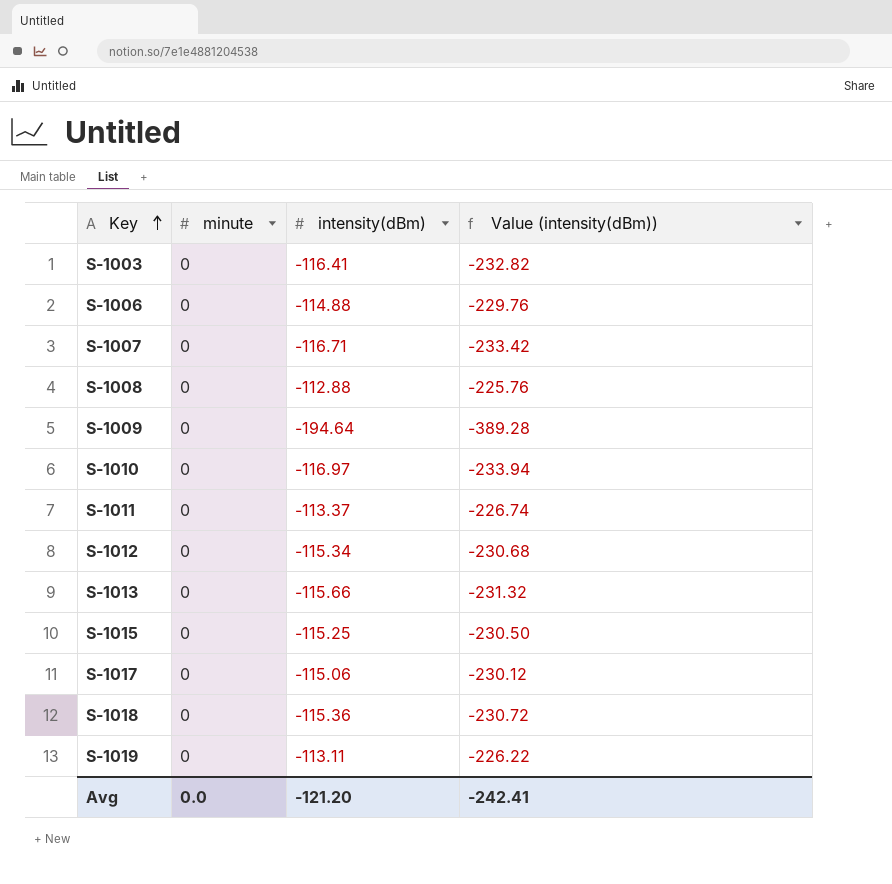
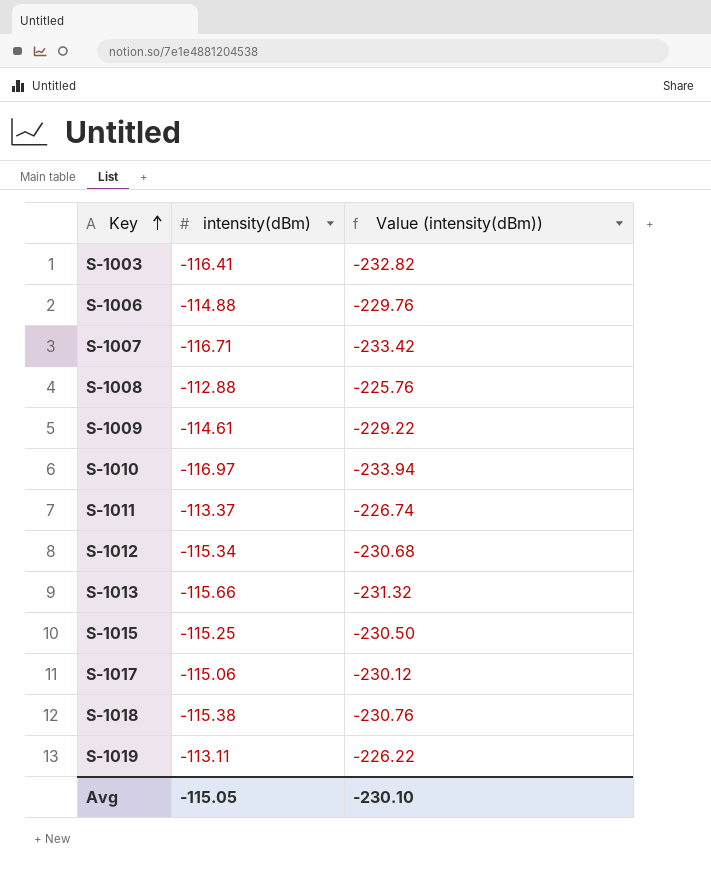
column minute | position: 2 -> none
S-1009 | intensity(dBm): -194.64 -> -114.61
S-1009 | Value (intensity(dBm)): -389.28 -> -229.22
S-1018 | intensity(dBm): -115.36 -> -115.38
S-1018 | Value (intensity(dBm)): -230.72 -> -230.76
Avg | intensity(dBm): -121.20 -> -115.05
Avg | Value (intensity(dBm)): -242.41 -> -230.10

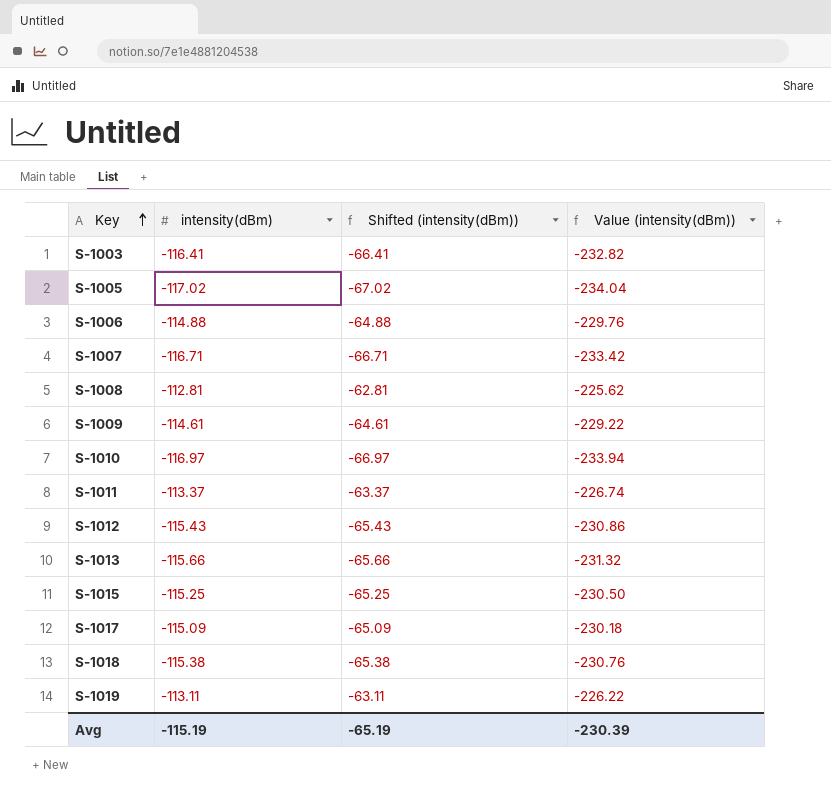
column Shifted (intensity(dBm)) | formula: none -> [intensity(dBm)] + 50
row S-1005: none -> -117.02 | -67.02 | -234.04
S-1008 | intensity(dBm): -112.88 -> -112.81
S-1008 | Value (intensity(dBm)): -225.76 -> -225.62
S-1012 | intensity(dBm): -115.34 -> -115.43
S-1012 | Value (intensity(dBm)): -230.68 -> -230.86
S-1017 | intensity(dBm): -115.06 -> -115.09
S-1017 | Value (intensity(dBm)): -230.12 -> -230.18
Avg | intensity(dBm): -115.05 -> -115.19
Avg | Value (intensity(dBm)): -230.10 -> -230.39

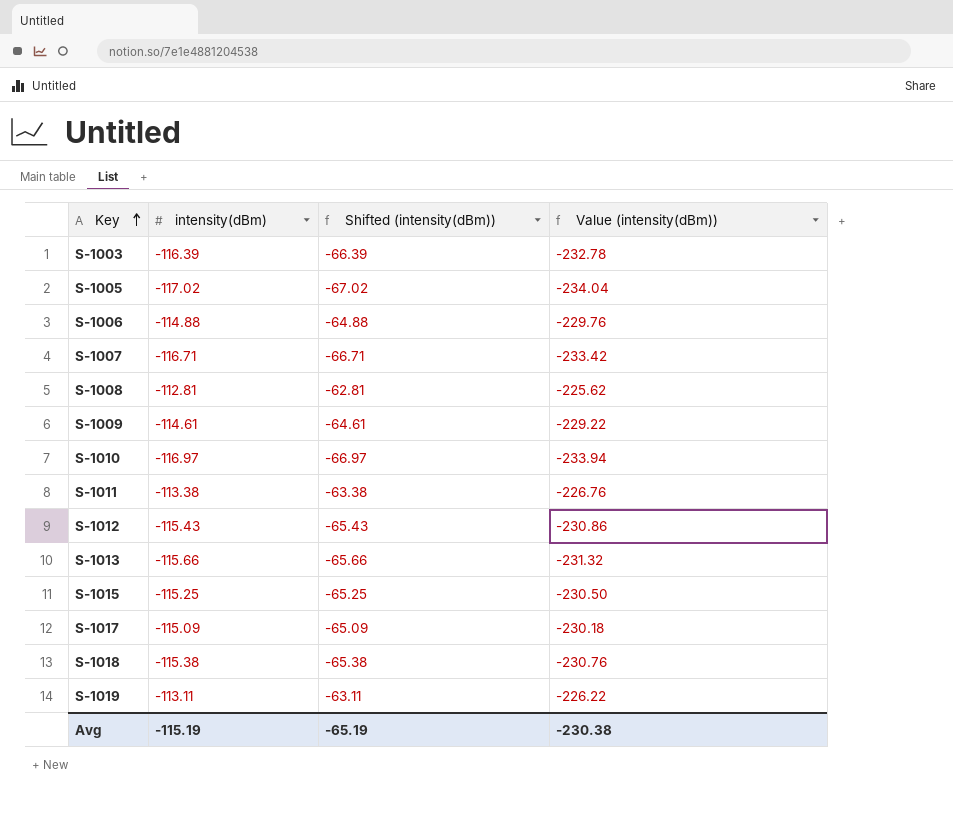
S-1003 | intensity(dBm): -116.41 -> -116.39
S-1003 | Shifted (intensity(dBm)): -66.41 -> -66.39
S-1003 | Value (intensity(dBm)): -232.82 -> -232.78
S-1011 | intensity(dBm): -113.37 -> -113.38
S-1011 | Shifted (intensity(dBm)): -63.37 -> -63.38
S-1011 | Value (intensity(dBm)): -226.74 -> -226.76
Avg | Value (intensity(dBm)): -230.39 -> -230.38

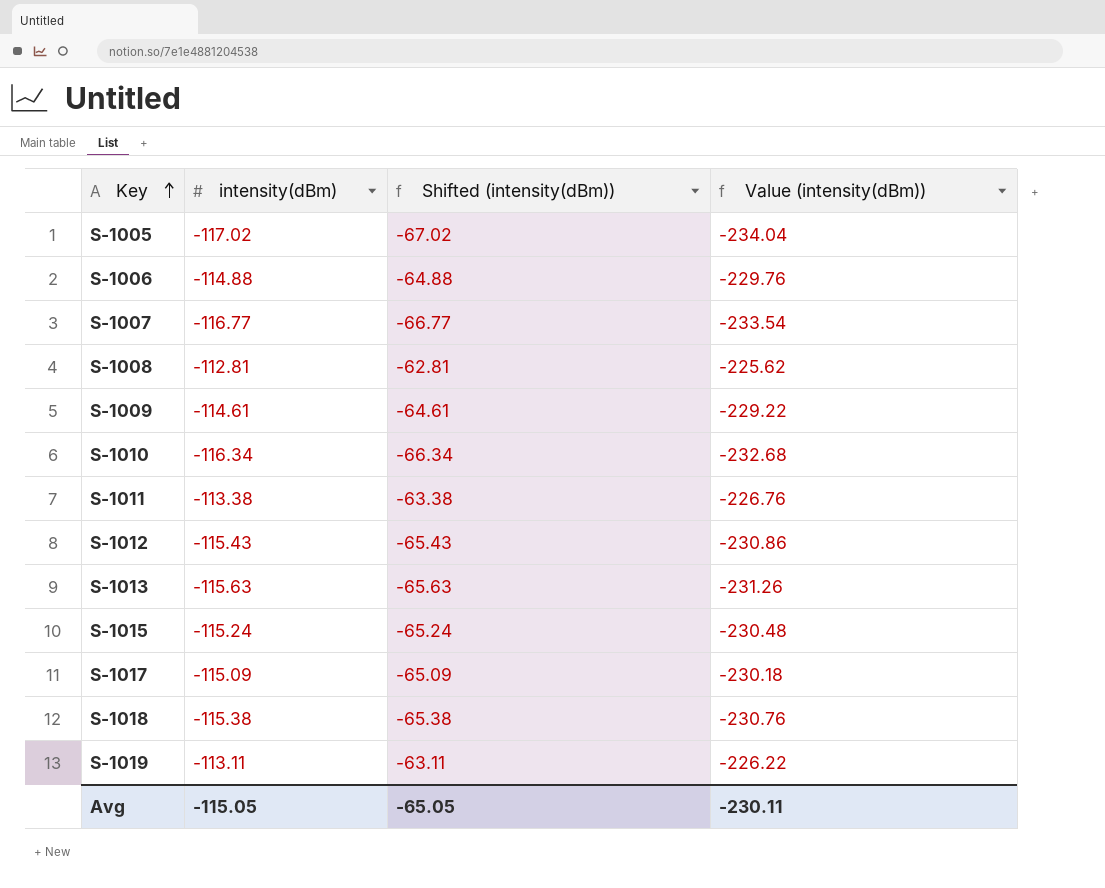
row S-1003: -116.39 | -66.39 | -232.78 -> none
S-1007 | intensity(dBm): -116.71 -> -116.77
S-1007 | Shifted (intensity(dBm)): -66.71 -> -66.77
S-1007 | Value (intensity(dBm)): -233.42 -> -233.54
S-1010 | intensity(dBm): -116.97 -> -116.34
S-1010 | Shifted (intensity(dBm)): -66.97 -> -66.34
S-1010 | Value (intensity(dBm)): -233.94 -> -232.68
S-1013 | intensity(dBm): -115.66 -> -115.63
S-1013 | Shifted (intensity(dBm)): -65.66 -> -65.63
S-1013 | Value (intensity(dBm)): -231.32 -> -231.26
S-1015 | intensity(dBm): -115.25 -> -115.24
S-1015 | Shifted (intensity(dBm)): -65.25 -> -65.24
S-1015 | Value (intensity(dBm)): -230.50 -> -230.48
Avg | intensity(dBm): -115.19 -> -115.05
Avg | Shifted (intensity(dBm)): -65.19 -> -65.05
Avg | Value (intensity(dBm)): -230.38 -> -230.11

